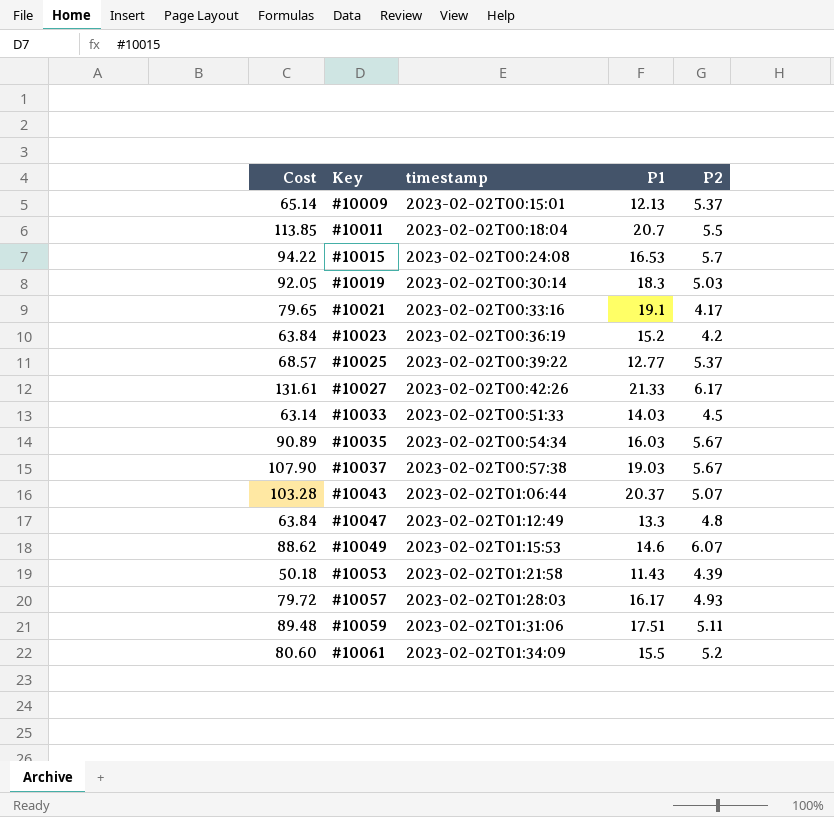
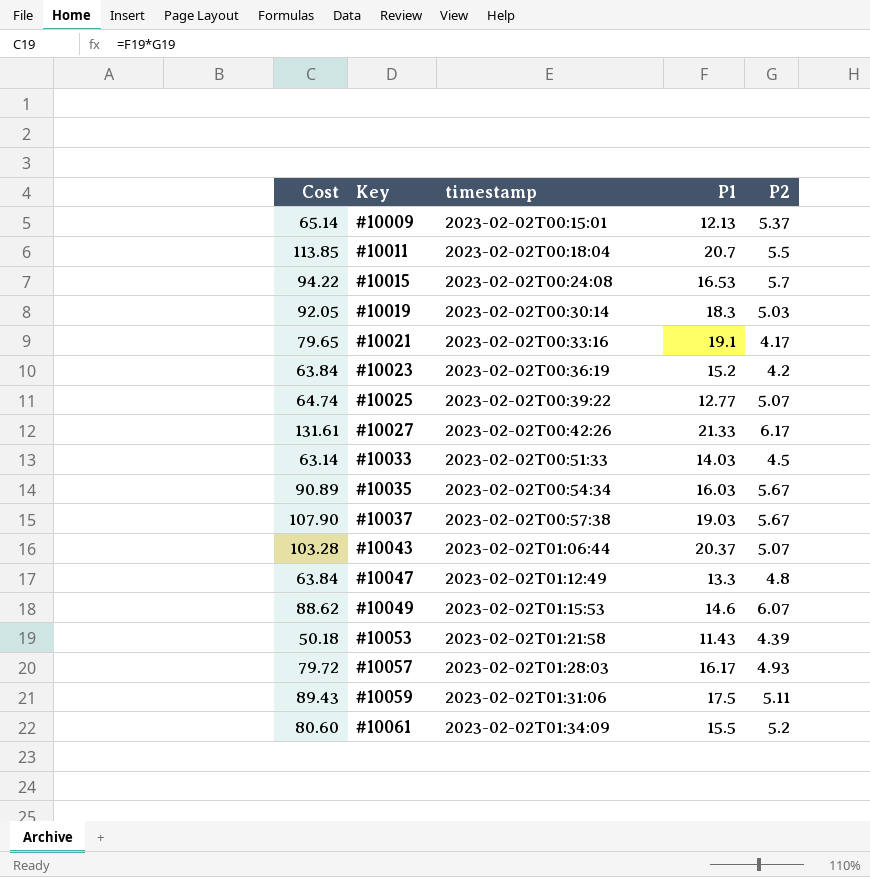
#10025 | Cost: 68.57 -> 64.74
#10025 | P2: 5.37 -> 5.07
#10059 | Cost: 89.48 -> 89.43
#10059 | P1: 17.51 -> 17.5

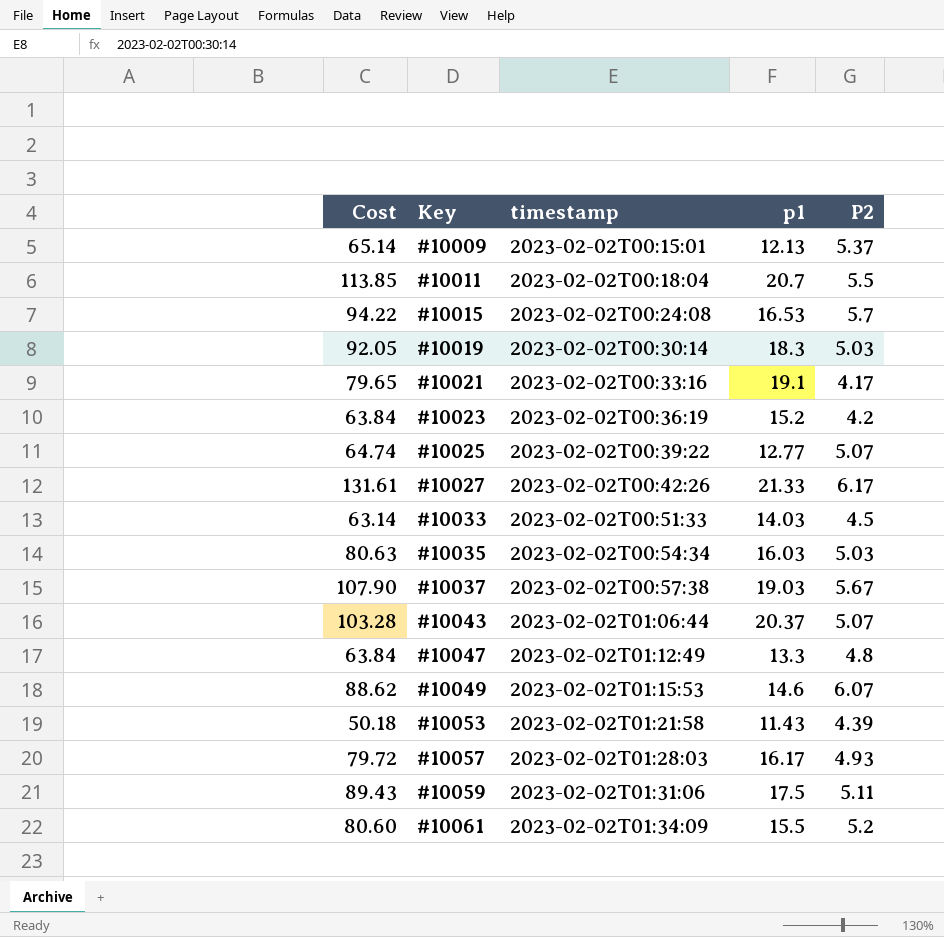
column name: P1 -> p1
#10035 | Cost: 90.89 -> 80.63
#10035 | P2: 5.67 -> 5.03

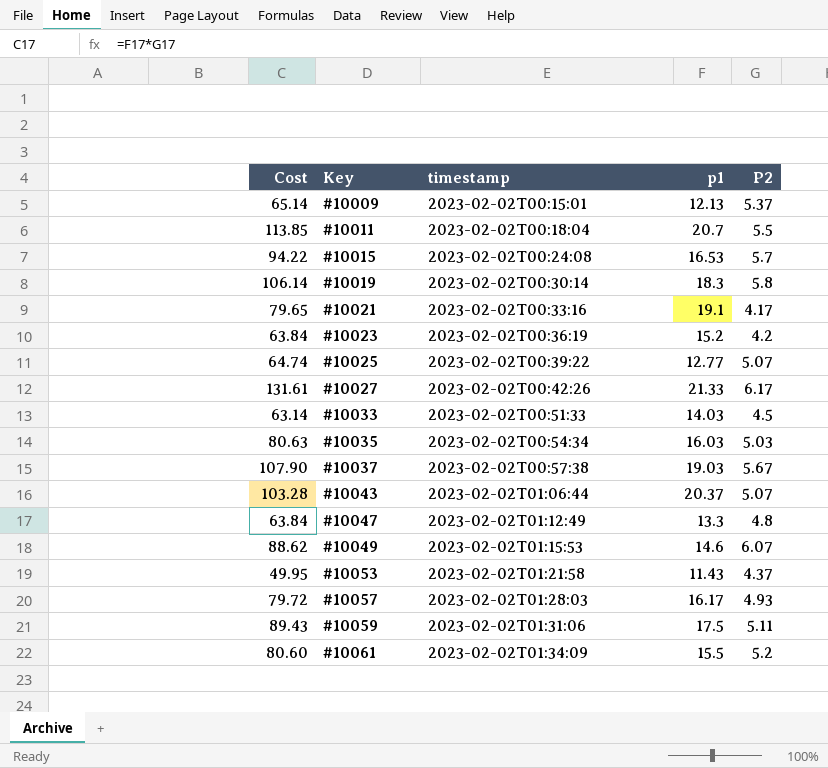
#10019 | Cost: 92.05 -> 106.14
#10019 | P2: 5.03 -> 5.8
#10053 | Cost: 50.18 -> 49.95
#10053 | P2: 4.39 -> 4.37

